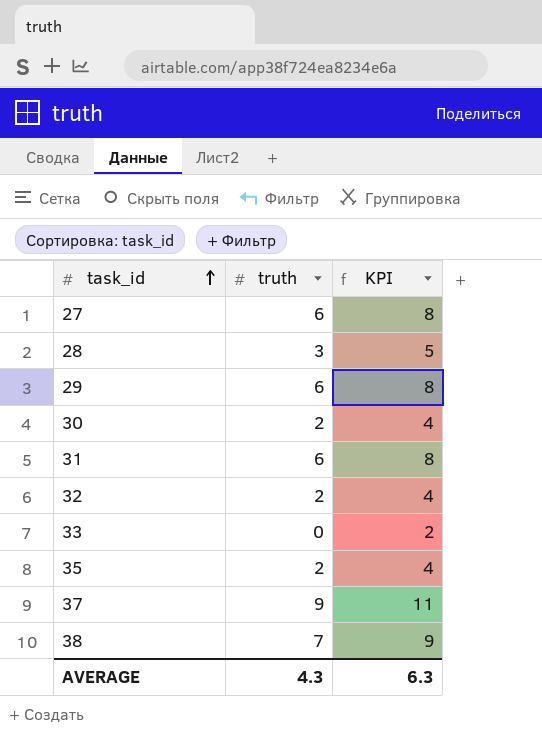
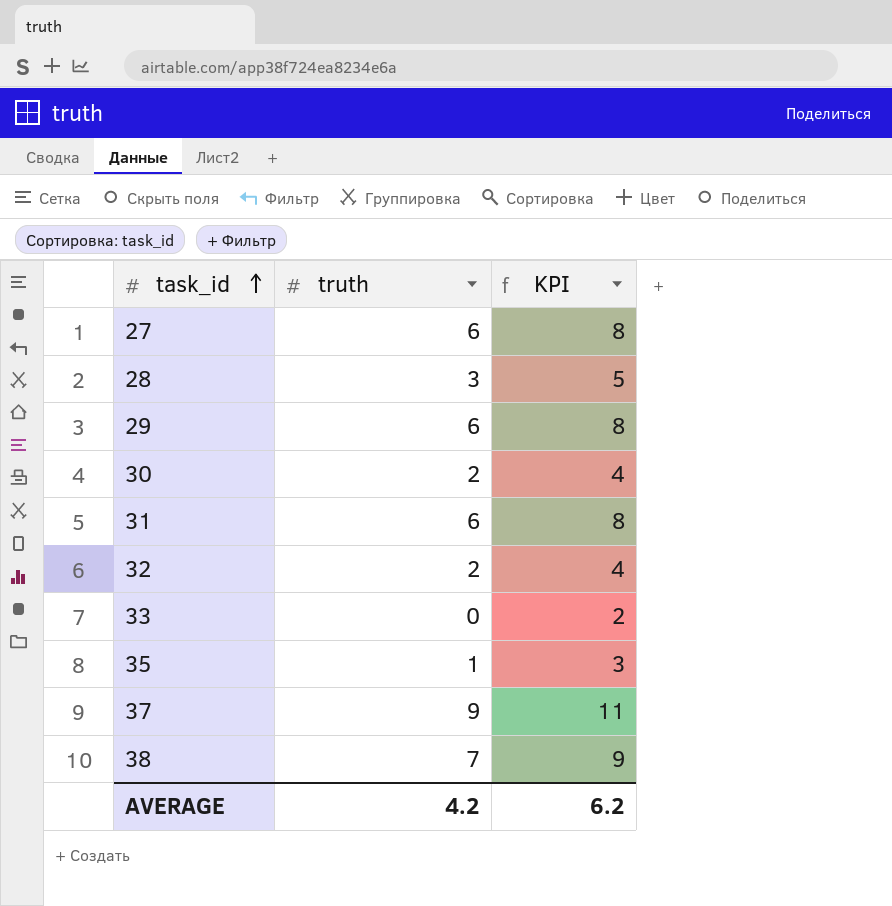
35 | truth: 2 -> 1
35 | KPI: 4 -> 3
AVERAGE | truth: 4.3 -> 4.2
AVERAGE | KPI: 6.3 -> 6.2

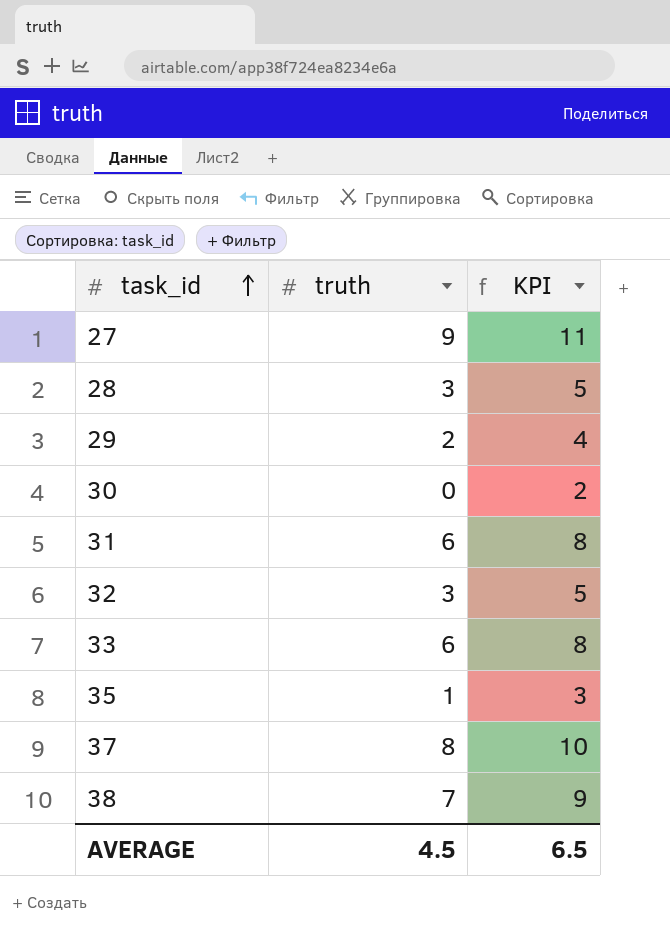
27 | truth: 6 -> 9
27 | KPI: 8 -> 11
29 | truth: 6 -> 2
29 | KPI: 8 -> 4
30 | truth: 2 -> 0
30 | KPI: 4 -> 2
32 | truth: 2 -> 3
32 | KPI: 4 -> 5
33 | truth: 0 -> 6
33 | KPI: 2 -> 8
37 | truth: 9 -> 8
37 | KPI: 11 -> 10
AVERAGE | truth: 4.2 -> 4.5
AVERAGE | KPI: 6.2 -> 6.5

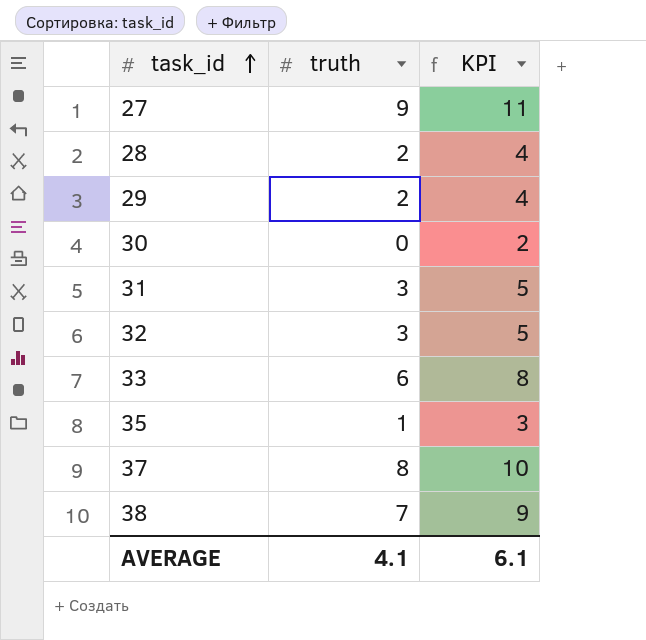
28 | truth: 3 -> 2
28 | KPI: 5 -> 4
31 | truth: 6 -> 3
31 | KPI: 8 -> 5
AVERAGE | truth: 4.5 -> 4.1
AVERAGE | KPI: 6.5 -> 6.1

